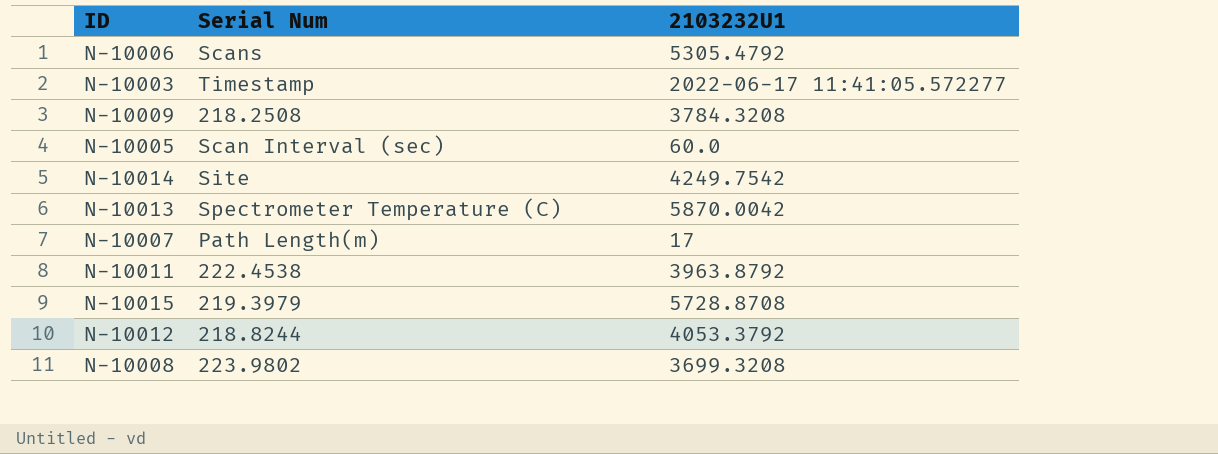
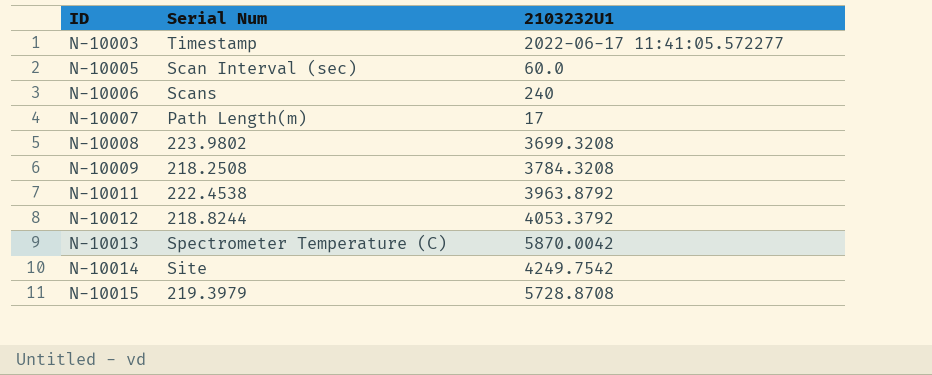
row order: none -> ID ascending
N-10006 | 2103232U1: 5305.4792 -> 240

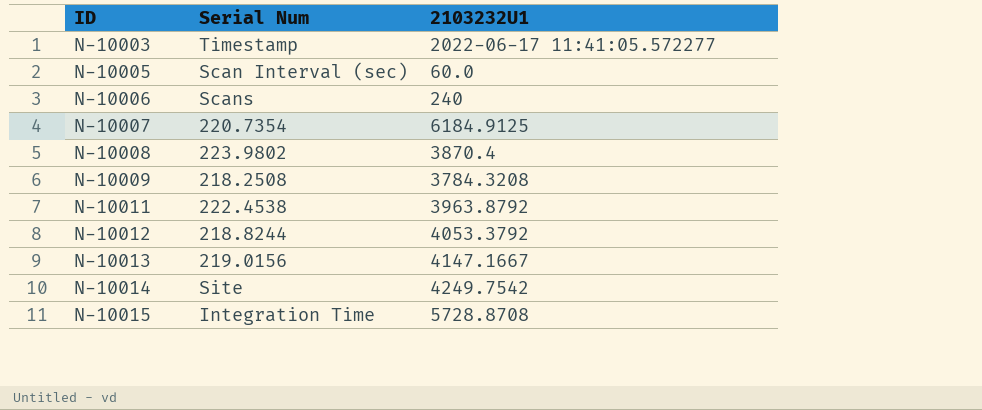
N-10007 | Serial Num: Path Length(m) -> 220.7354
N-10007 | 2103232U1: 17 -> 6184.9125
N-10008 | 2103232U1: 3699.3208 -> 3870.4
N-10013 | Serial Num: Spectrometer Temperature (C) -> 219.0156
N-10013 | 2103232U1: 5870.0042 -> 4147.1667
N-10015 | Serial Num: 219.3979 -> Integration Time

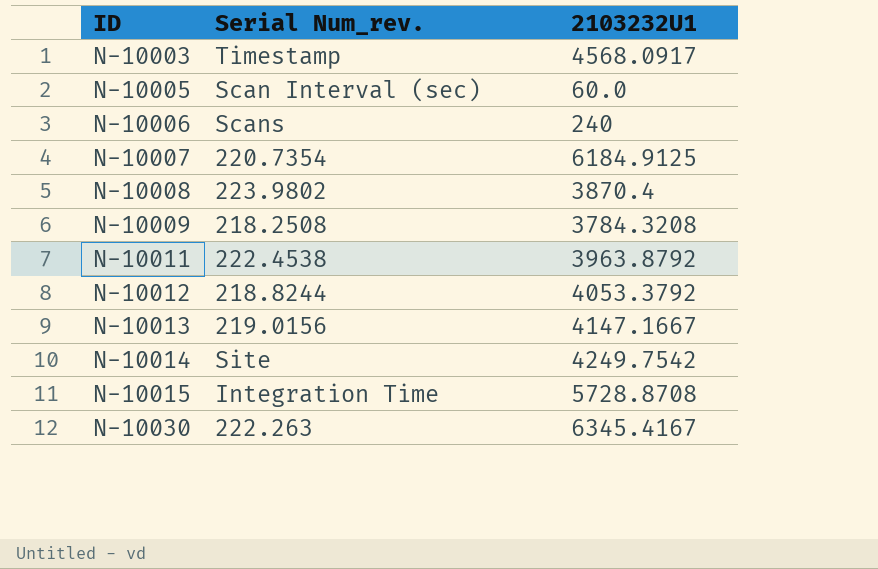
column name: Serial Num -> Serial Num_rev.
N-10003 | 2103232U1: 2022-06-17 11:41:05.572277 -> 4568.0917
row N-10030: none -> 222.263 | 6345.4167

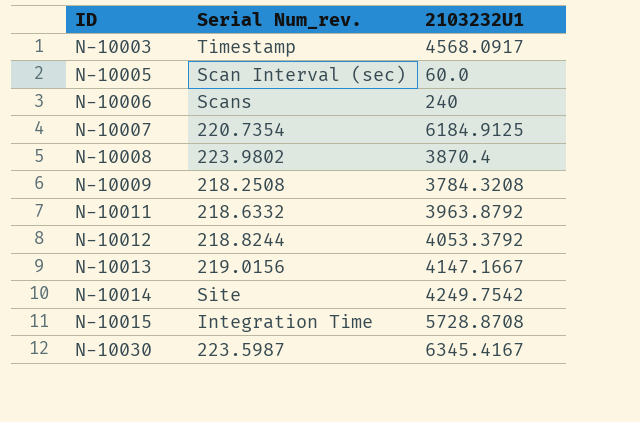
N-10011 | Serial Num_rev.: 222.4538 -> 218.6332
N-10030 | Serial Num_rev.: 222.263 -> 223.5987

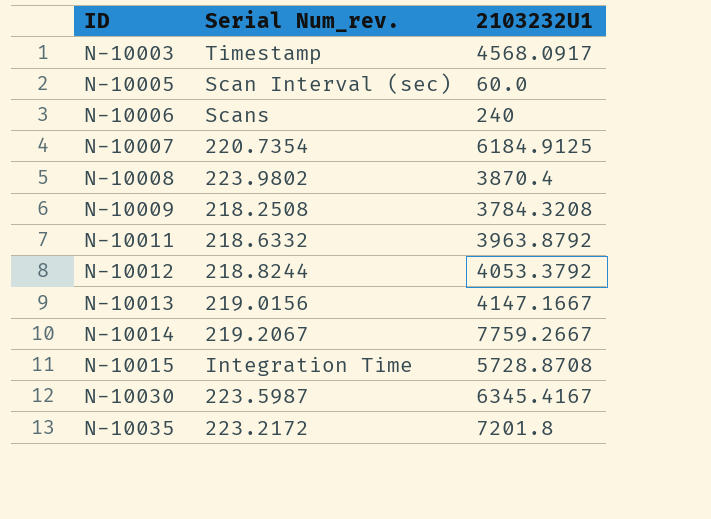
N-10014 | Serial Num_rev.: Site -> 219.2067
N-10014 | 2103232U1: 4249.7542 -> 7759.2667
row N-10035: none -> 223.2172 | 7201.8

